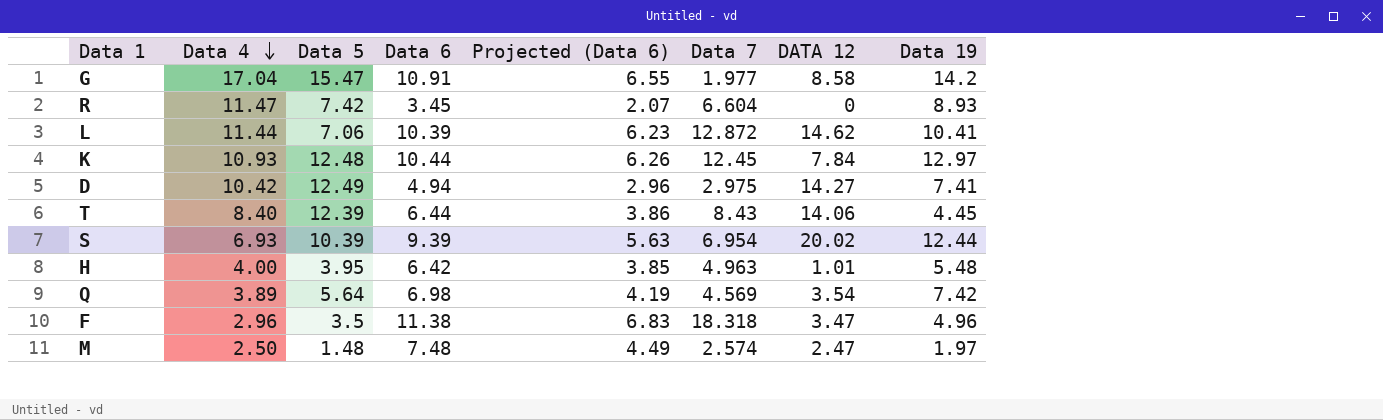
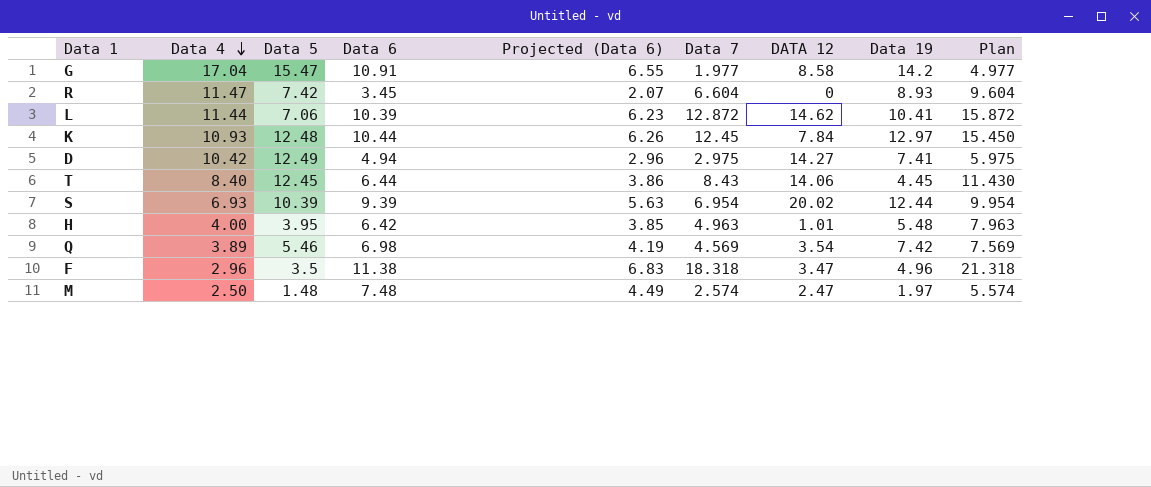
column Plan | formula: none -> [Data 7] + 3
T | Data 5: 12.39 -> 12.45
Q | Data 5: 5.64 -> 5.46

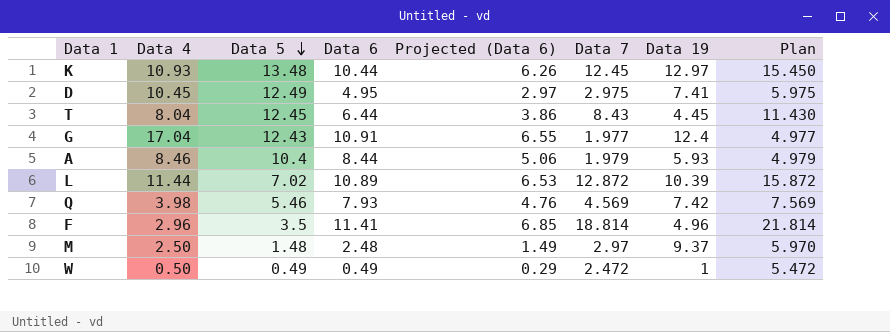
row order: Data 4 descending -> Data 5 descending
column DATA 12 | position: 7 -> none
row R: 11.47 | 7.42 | 3.45 | 2.07 | 6.604 | 0 | 8.93 | 9.604 -> none
row S: 6.93 | 10.39 | 9.39 | 5.63 | 6.954 | 20.02 | 12.44 | 9.954 -> none
row H: 4.00 | 3.95 | 6.42 | 3.85 | 4.963 | 1.01 | 5.48 | 7.963 -> none
K | Data 5: 12.48 -> 13.48
D | Data 4: 10.42 -> 10.45
D | Data 6: 4.94 -> 4.95
D | Projected (Data 6): 2.96 -> 2.97
T | Data 4: 8.40 -> 8.04
G | Data 5: 15.47 -> 12.43
G | Data 19: 14.2 -> 12.4
row A: none -> 8.46 | 10.4 | 8.44 | 5.06 | 1.979 | 5.93 | 4.979
L | Data 5: 7.06 -> 7.02
L | Data 6: 10.39 -> 10.89
L | Projected (Data 6): 6.23 -> 6.53
L | Data 19: 10.41 -> 10.39
Q | Data 4: 3.89 -> 3.98
Q | Data 6: 6.98 -> 7.93
Q | Projected (Data 6): 4.19 -> 4.76
F | Data 6: 11.38 -> 11.41
F | Projected (Data 6): 6.83 -> 6.85
F | Data 7: 18.318 -> 18.814
F | Plan: 21.318 -> 21.814
M | Data 6: 7.48 -> 2.48
M | Projected (Data 6): 4.49 -> 1.49
M | Data 7: 2.574 -> 2.97
M | Data 19: 1.97 -> 9.37
M | Plan: 5.574 -> 5.970
row W: none -> 0.50 | 0.49 | 0.49 | 0.29 | 2.472 | 1 | 5.472

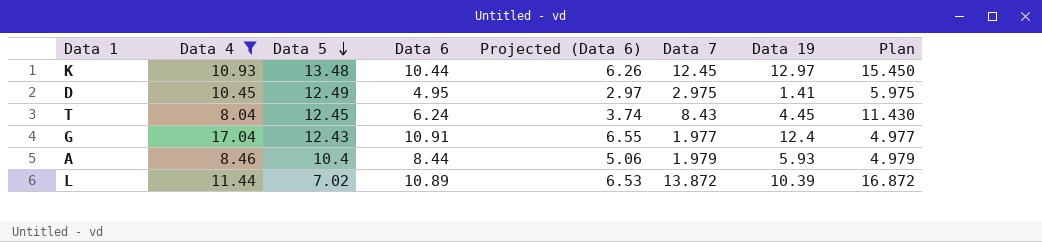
filter: none -> Data 4 >= 8.04
D | Data 19: 7.41 -> 1.41
T | Data 6: 6.44 -> 6.24
T | Projected (Data 6): 3.86 -> 3.74
L | Data 7: 12.872 -> 13.872
L | Plan: 15.872 -> 16.872

